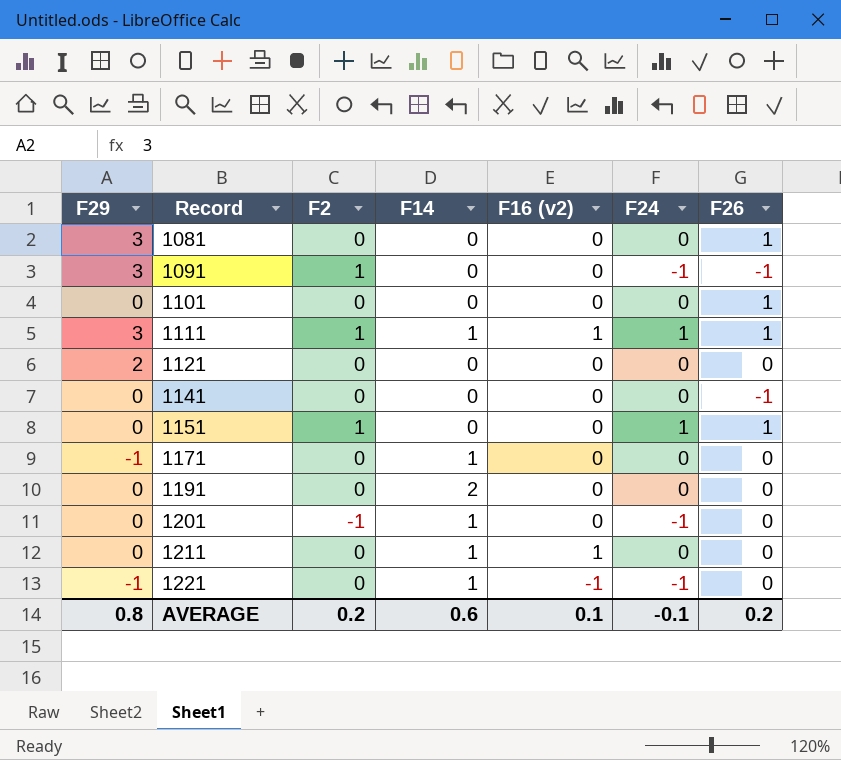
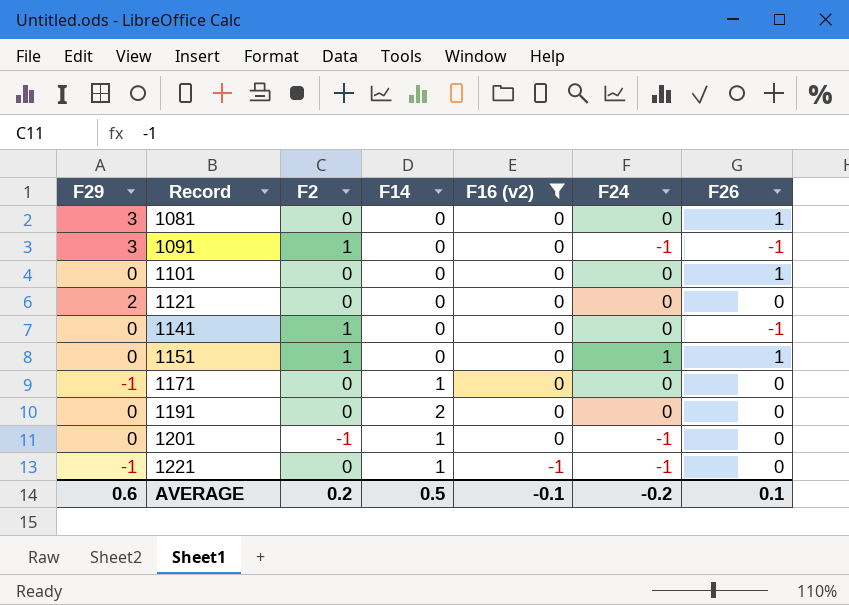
filter: none -> F16 (v2) != 1
1141 | F2: 0 -> 1
AVERAGE | F29: 0.8 -> 0.6
AVERAGE | F14: 0.6 -> 0.5
AVERAGE | F16 (v2): 0.1 -> -0.1
AVERAGE | F24: -0.1 -> -0.2
AVERAGE | F26: 0.2 -> 0.1

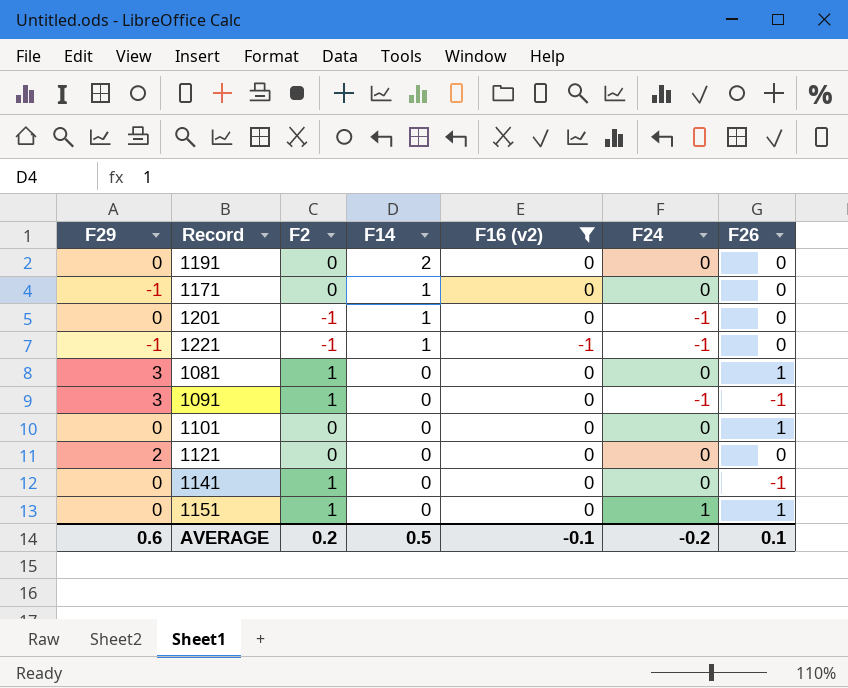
row order: Record ascending -> F14 descending
1221 | F2: 0 -> -1
1081 | F2: 0 -> 1

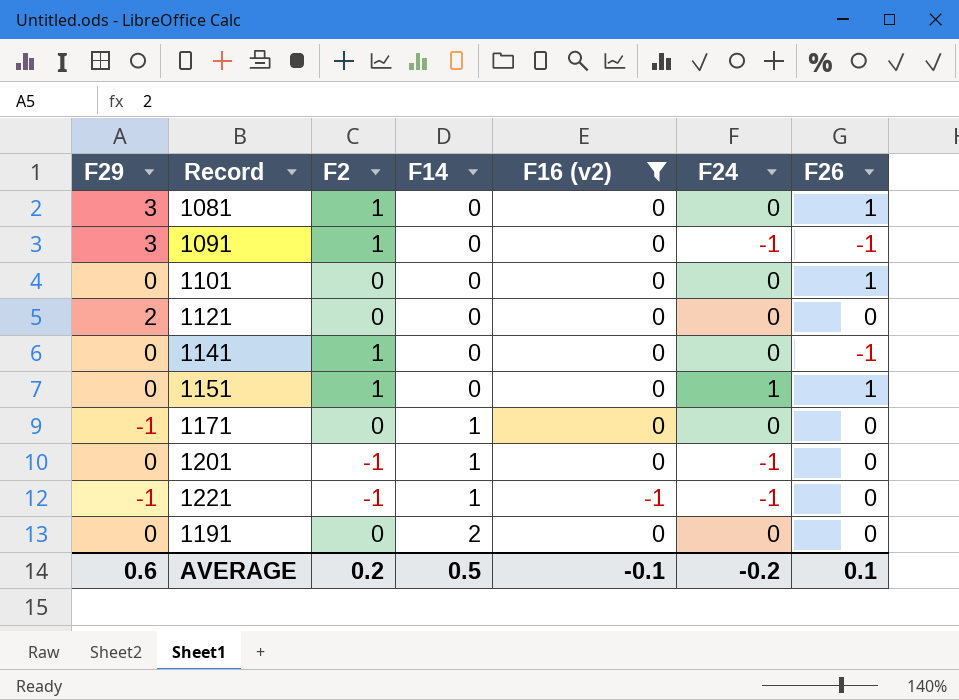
row order: F14 descending -> F14 ascending

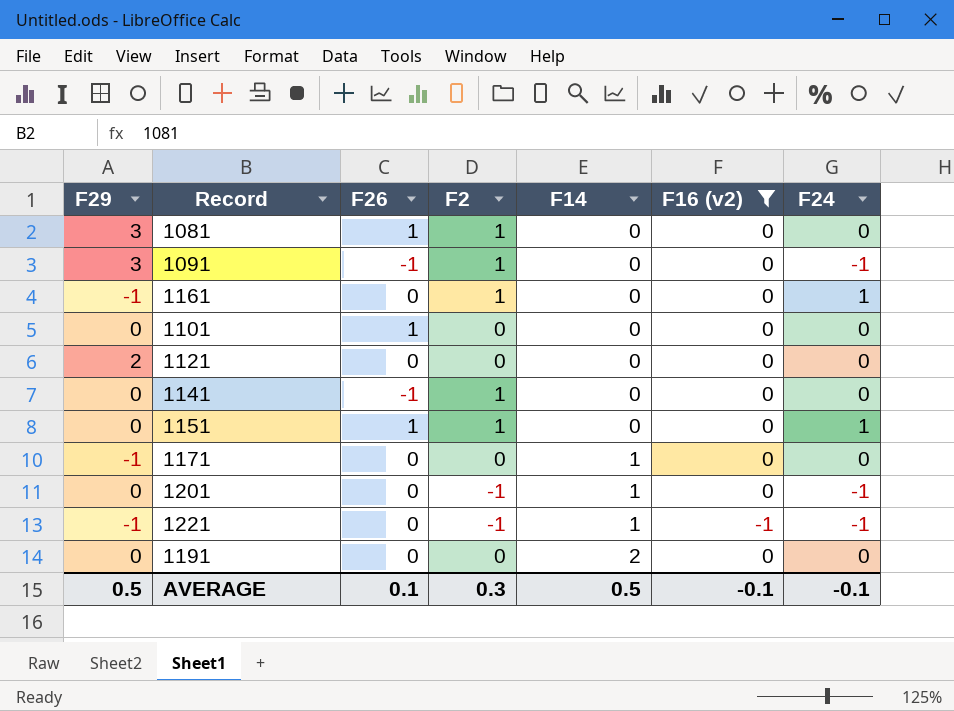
column F26 | position: 7 -> 3
row 1161: none -> -1 | 0 | 1 | 0 | 0 | 1
AVERAGE | F29: 0.6 -> 0.5
AVERAGE | F2: 0.2 -> 0.3
AVERAGE | F24: -0.2 -> -0.1

